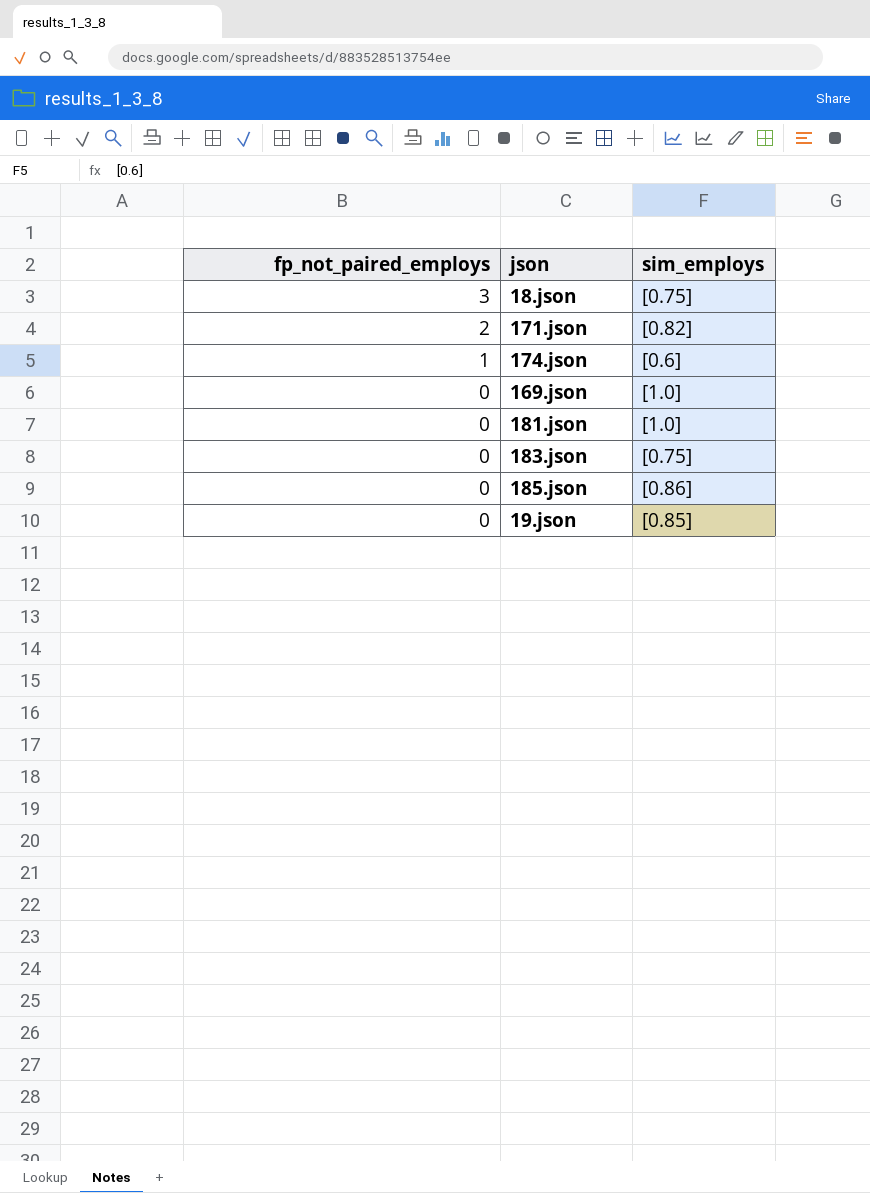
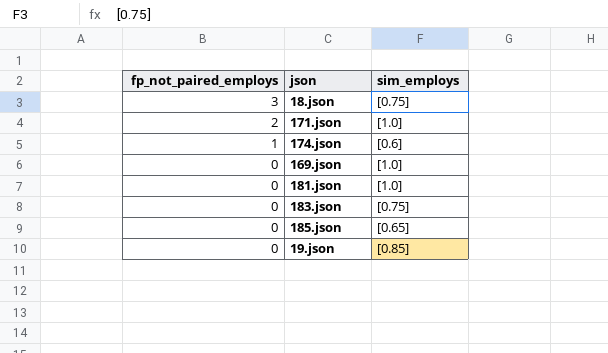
171.json | sim_employs: [0.82] -> [1.0]
185.json | sim_employs: [0.86] -> [0.65]

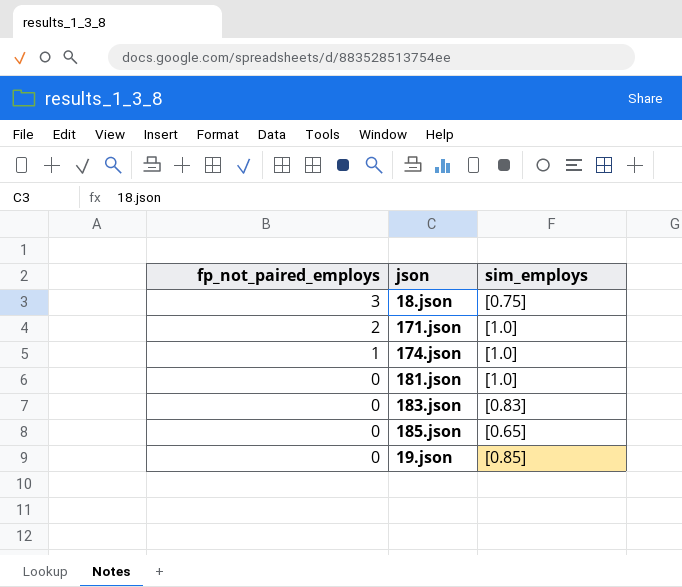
row 169.json: 0 | [1.0] -> none
174.json | sim_employs: [0.6] -> [1.0]
183.json | sim_employs: [0.75] -> [0.83]

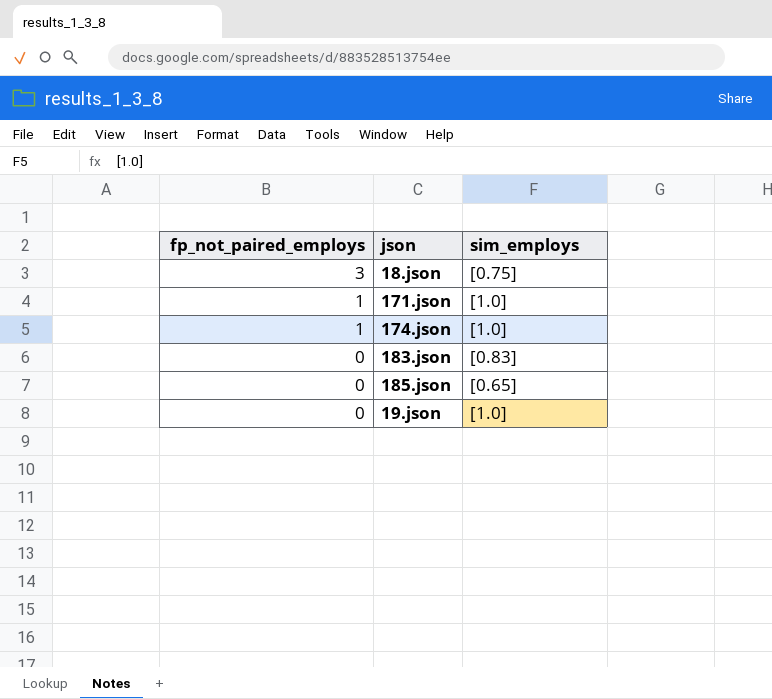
row 181.json: 0 | [1.0] -> none
171.json | fp_not_paired_employs: 2 -> 1
19.json | sim_employs: [0.85] -> [1.0]

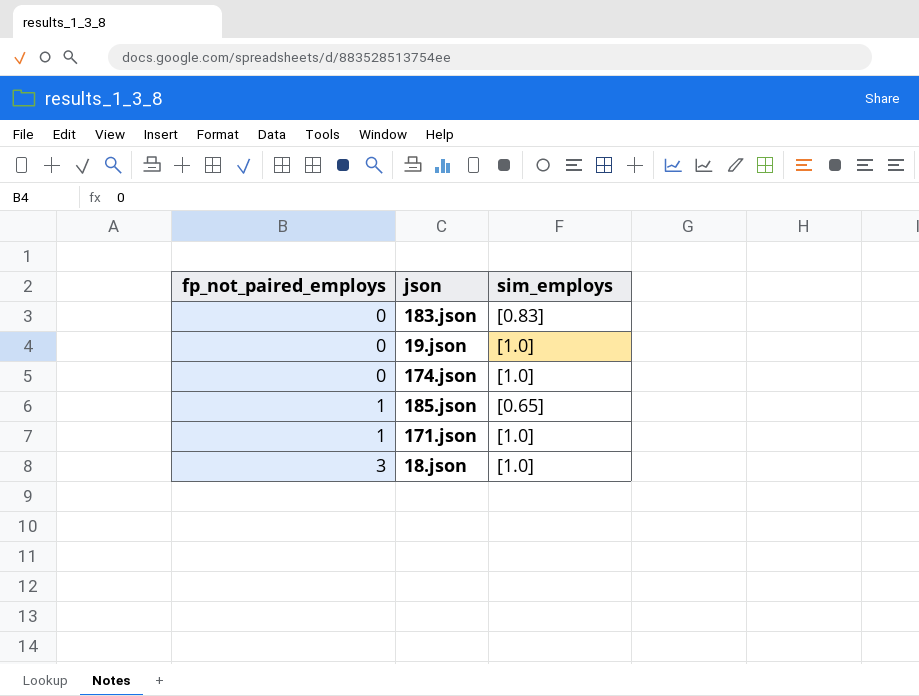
row order: fp_not_paired_employs descending -> fp_not_paired_employs ascending
174.json | fp_not_paired_employs: 1 -> 0
185.json | fp_not_paired_employs: 0 -> 1
18.json | sim_employs: [0.75] -> [1.0]

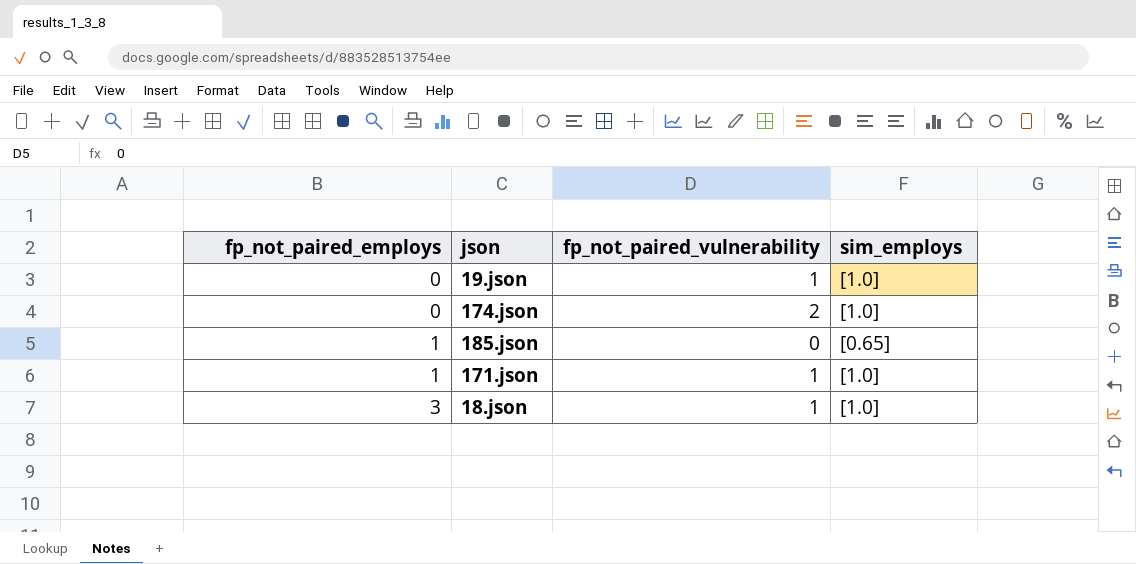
column fp_not_paired_vulnerability | position: none -> 3
row 183.json: 0 | [0.83] -> none

